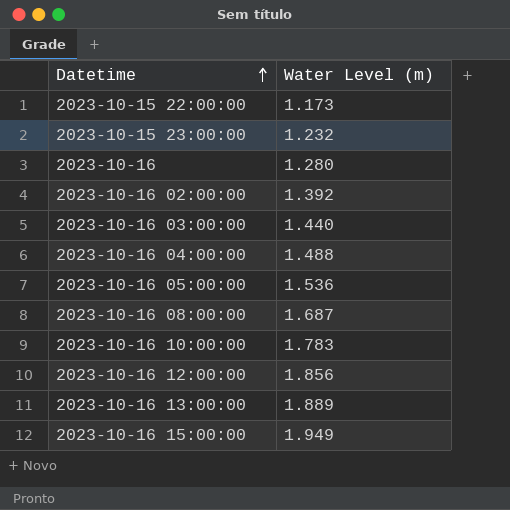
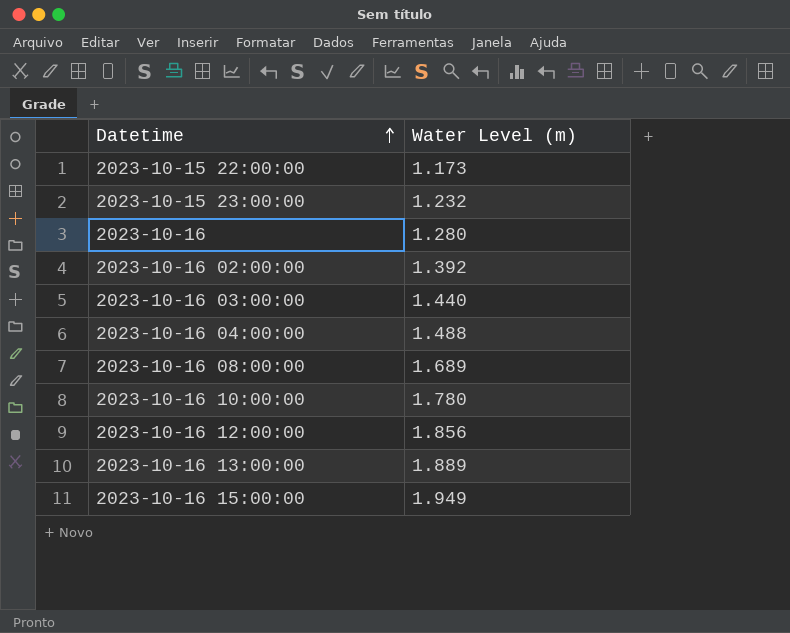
row 2023-10-16 05:00:00: 1.536 -> none
2023-10-16 08:00:00 | Water Level (m): 1.687 -> 1.689
2023-10-16 10:00:00 | Water Level (m): 1.783 -> 1.780

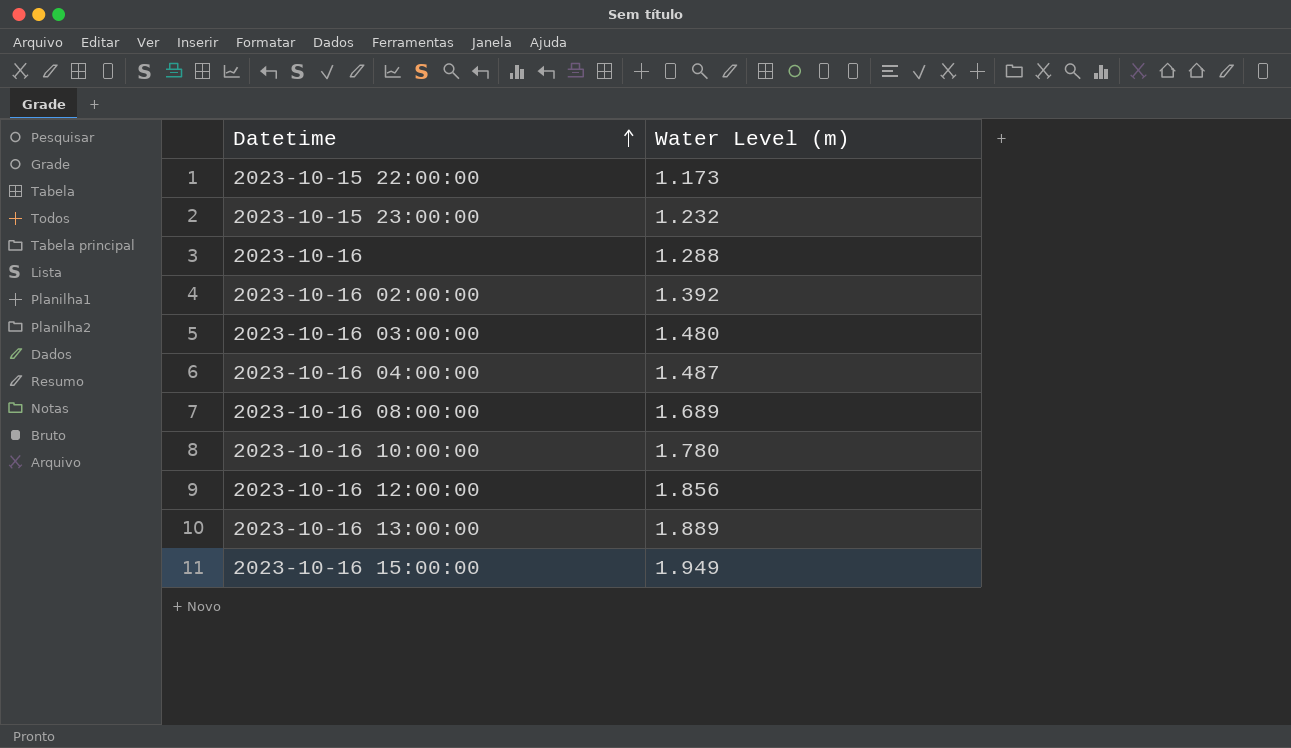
2023-10-16 | Water Level (m): 1.280 -> 1.288
2023-10-16 03:00:00 | Water Level (m): 1.440 -> 1.480
2023-10-16 04:00:00 | Water Level (m): 1.488 -> 1.487

